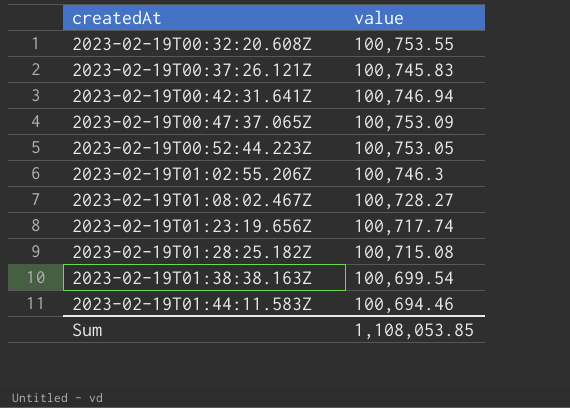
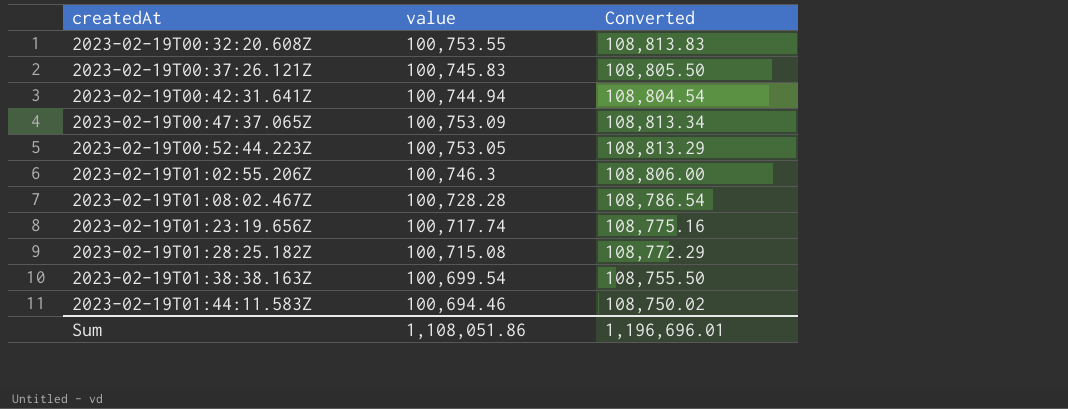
column Converted | formula: none -> [value] * 1.08
2023-02-19T00:42:31.641Z | value: 100,746.94 -> 100,744.94
2023-02-19T01:08:02.467Z | value: 100,728.27 -> 100,728.28
Sum | value: 1,108,053.85 -> 1,108,051.86

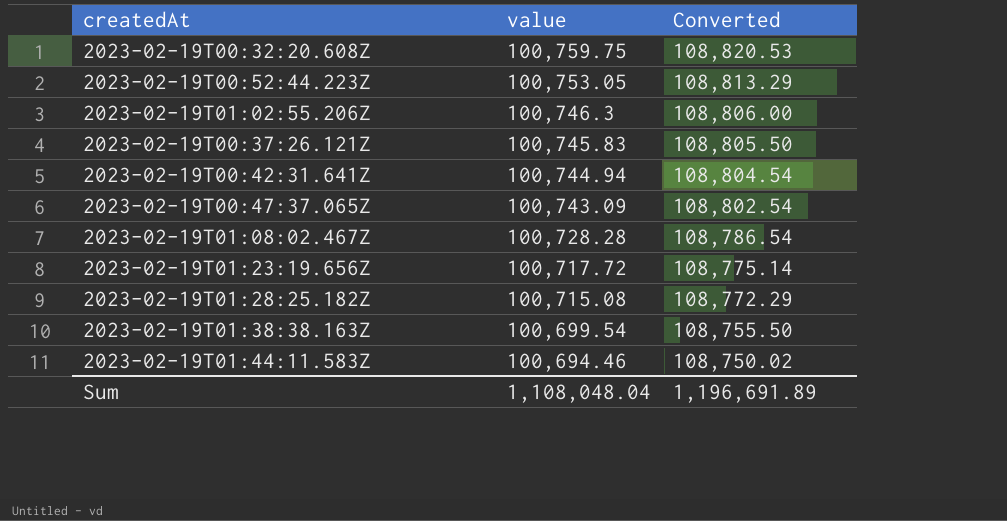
row order: createdAt ascending -> value descending
2023-02-19T00:32:20.608Z | value: 100,753.55 -> 100,759.75
2023-02-19T00:32:20.608Z | Converted: 108,813.83 -> 108,820.53
2023-02-19T00:47:37.065Z | value: 100,753.09 -> 100,743.09
2023-02-19T00:47:37.065Z | Converted: 108,813.34 -> 108,802.54
2023-02-19T01:23:19.656Z | value: 100,717.74 -> 100,717.72
2023-02-19T01:23:19.656Z | Converted: 108,775.16 -> 108,775.14
Sum | value: 1,108,051.86 -> 1,108,048.04
Sum | Converted: 1,196,696.01 -> 1,196,691.89

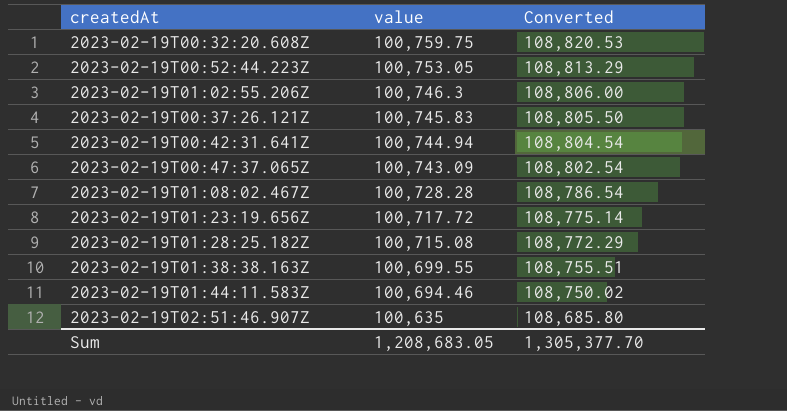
2023-02-19T01:38:38.163Z | value: 100,699.54 -> 100,699.55
2023-02-19T01:38:38.163Z | Converted: 108,755.50 -> 108,755.51
row 2023-02-19T02:51:46.907Z: none -> 100,635 | 108,685.80
Sum | value: 1,108,048.04 -> 1,208,683.05
Sum | Converted: 1,196,691.89 -> 1,305,377.70

